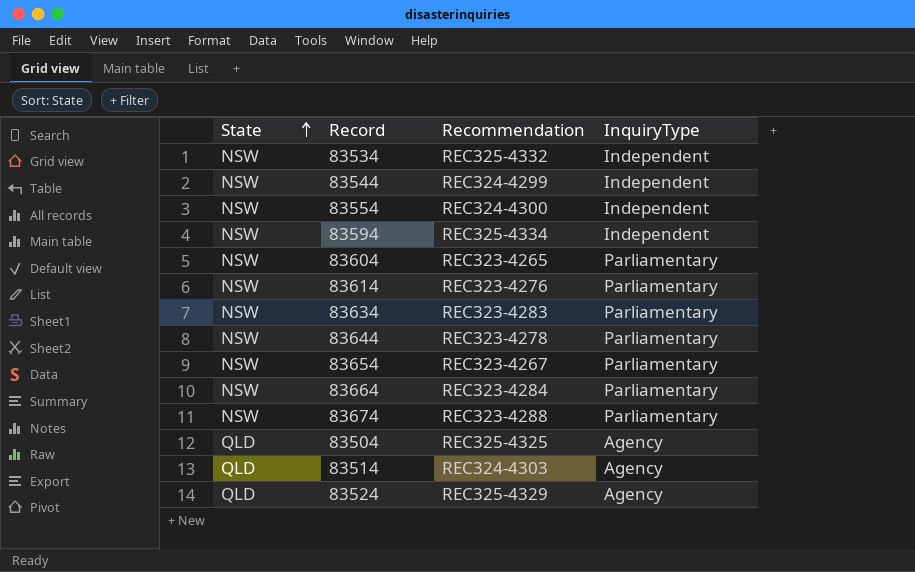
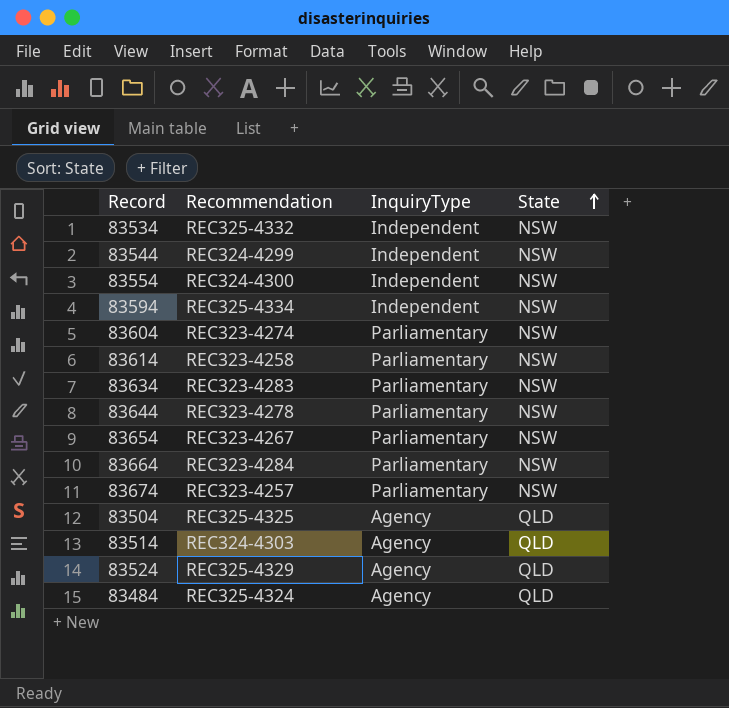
column State | position: 1 -> 4
83604 | Recommendation: REC323-4265 -> REC323-4274
83614 | Recommendation: REC323-4276 -> REC323-4258
83674 | Recommendation: REC323-4288 -> REC323-4257
row 83484: none -> REC325-4324 | Agency | QLD

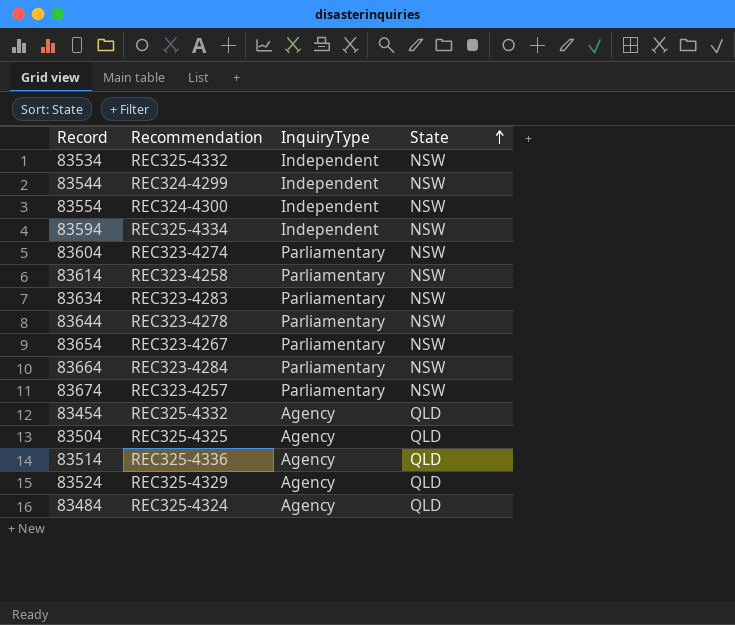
row 83454: none -> REC325-4332 | Agency | QLD
83514 | Recommendation: REC324-4303 -> REC325-4336

